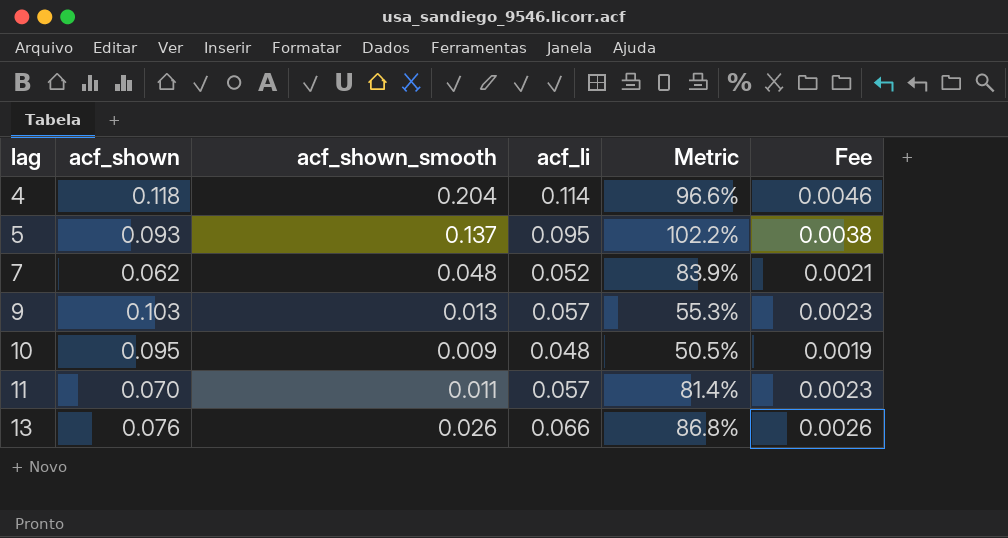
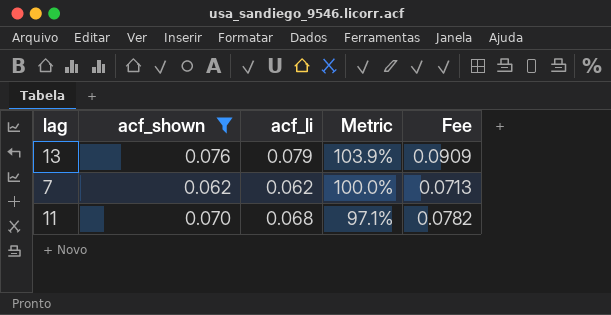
filter: none -> acf_shown <= 0.076
row order: lag ascending -> Metric descending
column acf_shown_smooth | position: 3 -> none
column Fee | formula: [acf_li] * 0.04 -> [acf_li] * 1.15
13 | acf_li: 0.066 -> 0.079
13 | Metric: 86.8% -> 103.9%
7 | acf_li: 0.052 -> 0.062
7 | Metric: 83.9% -> 100.0%
11 | acf_li: 0.057 -> 0.068
11 | Metric: 81.4% -> 97.1%

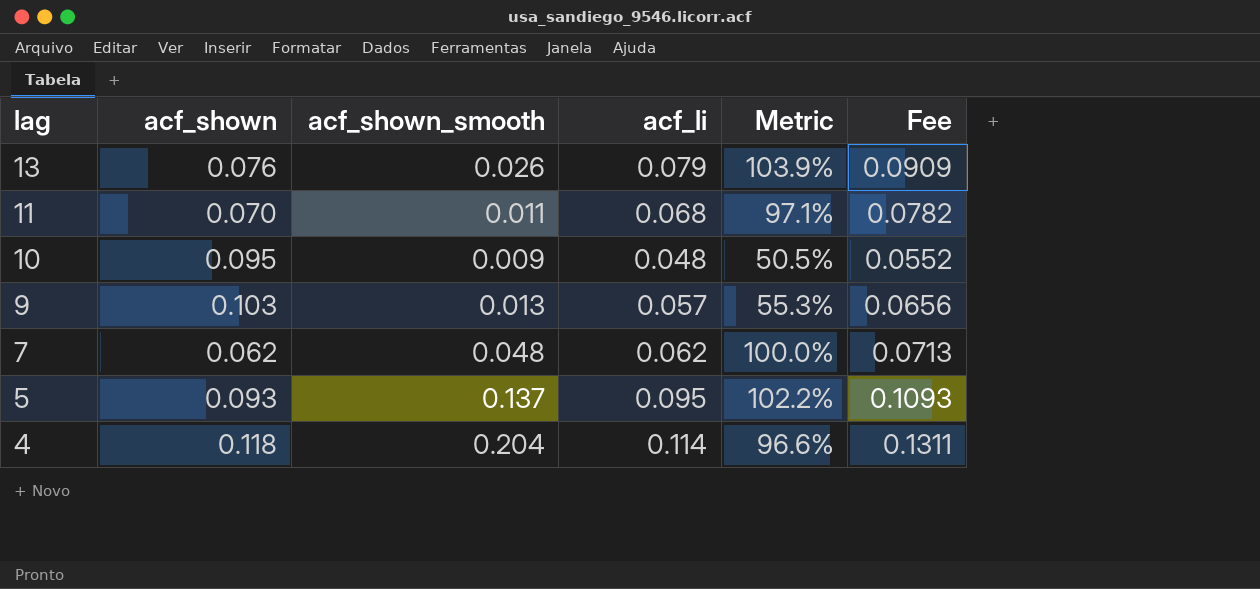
filter: acf_shown <= 0.076 -> none
row order: Metric descending -> lag descending
column acf_shown_smooth | position: none -> 3

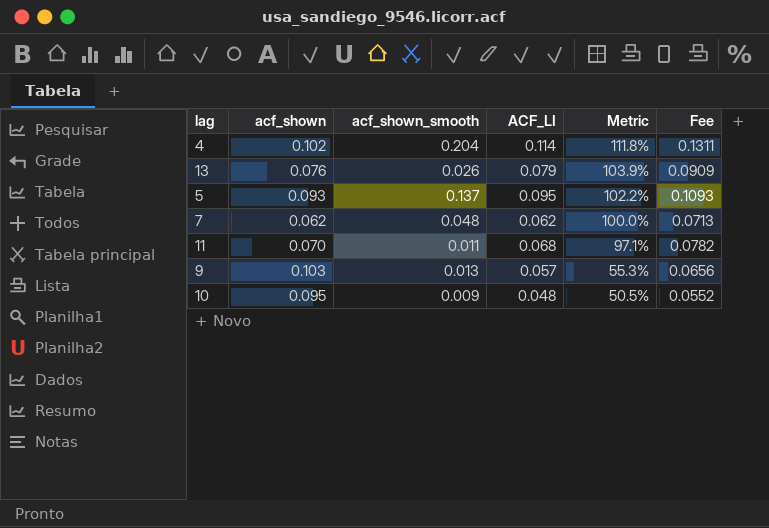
row order: lag descending -> Metric descending
column name: acf_li -> ACF_LI
4 | acf_shown: 0.118 -> 0.102
4 | Metric: 96.6% -> 111.8%

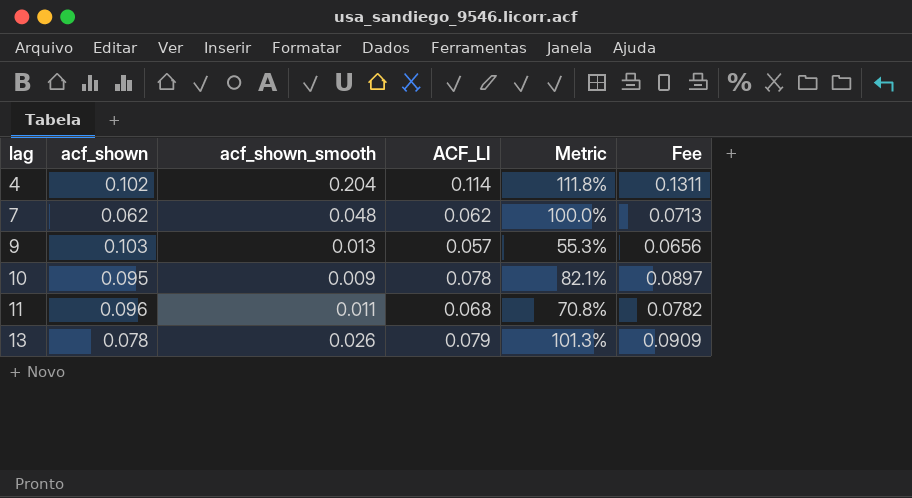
row order: Metric descending -> lag ascending
row 5: 0.093 | 0.137 | 0.095 | 102.2% | 0.1093 -> none
10 | ACF_LI: 0.048 -> 0.078
10 | Metric: 50.5% -> 82.1%
10 | Fee: 0.0552 -> 0.0897
11 | acf_shown: 0.070 -> 0.096
11 | Metric: 97.1% -> 70.8%
13 | acf_shown: 0.076 -> 0.078
13 | Metric: 103.9% -> 101.3%

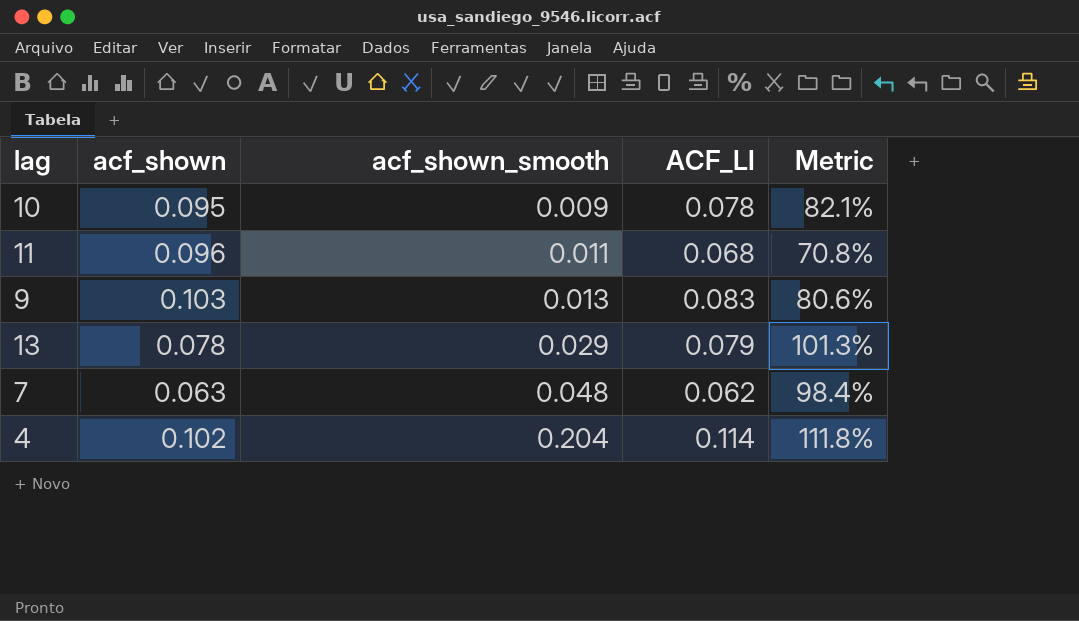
row order: lag ascending -> acf_shown_smooth ascending
column Fee | formula: [ACF_LI] * 1.15 -> none
9 | ACF_LI: 0.057 -> 0.083
9 | Metric: 55.3% -> 80.6%
13 | acf_shown_smooth: 0.026 -> 0.029
7 | acf_shown: 0.062 -> 0.063
7 | Metric: 100.0% -> 98.4%

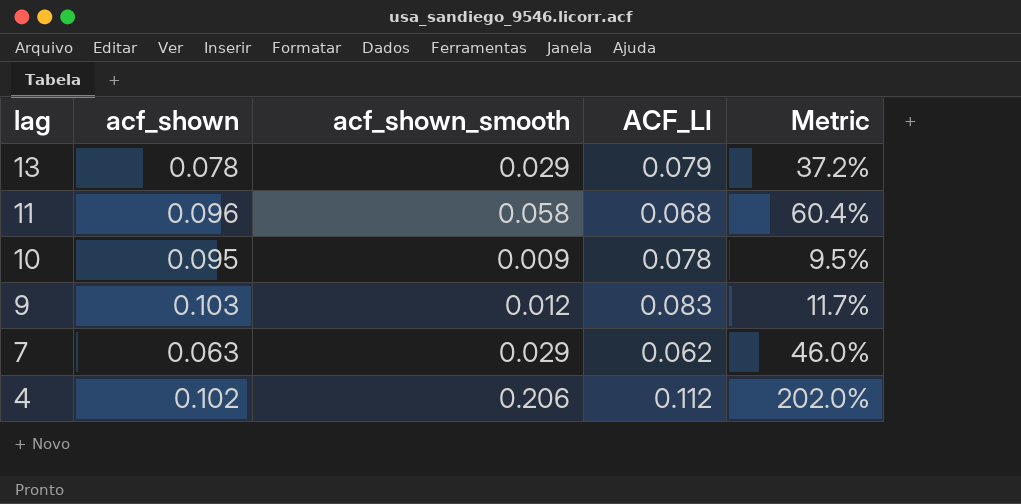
row order: acf_shown_smooth ascending -> lag descending
column Metric | formula: [ACF_LI] / [acf_shown] -> [acf_shown_smooth] / [acf_shown]
11 | acf_shown_smooth: 0.011 -> 0.058
9 | acf_shown_smooth: 0.013 -> 0.012
7 | acf_shown_smooth: 0.048 -> 0.029
4 | acf_shown_smooth: 0.204 -> 0.206
4 | ACF_LI: 0.114 -> 0.112

